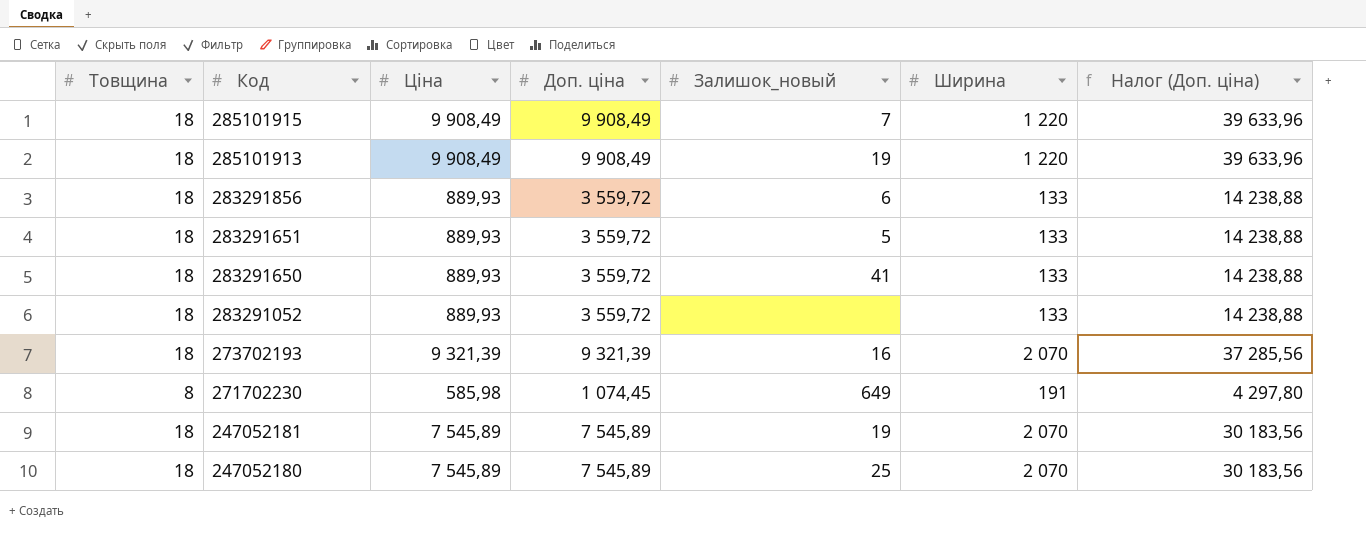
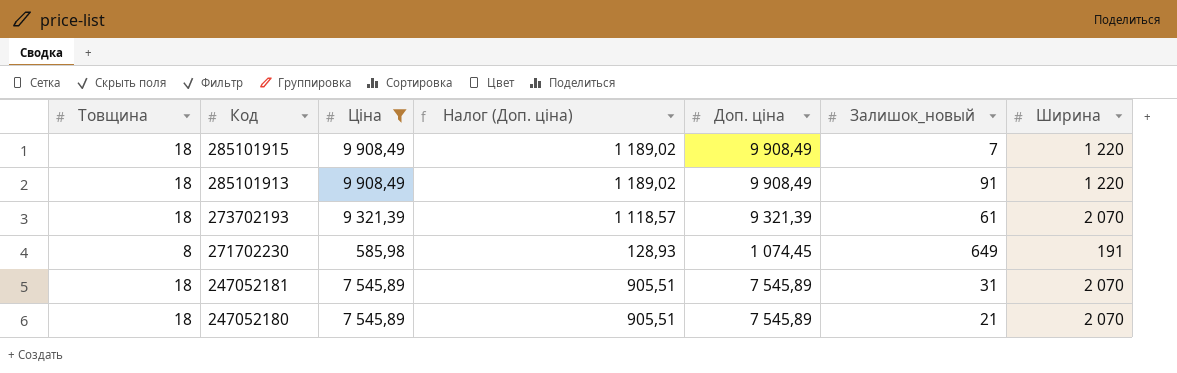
filter: none -> Ціна != 889,93
column Налог (Доп. ціна) | formula: [Доп. ціна] * 4 -> [Доп. ціна] * 0,12
column Налог (Доп. ціна) | position: 7 -> 4
285101913 | Залишок_новый: 19 -> 91
273702193 | Залишок_новый: 16 -> 61
247052181 | Залишок_новый: 19 -> 31
247052180 | Залишок_новый: 25 -> 21

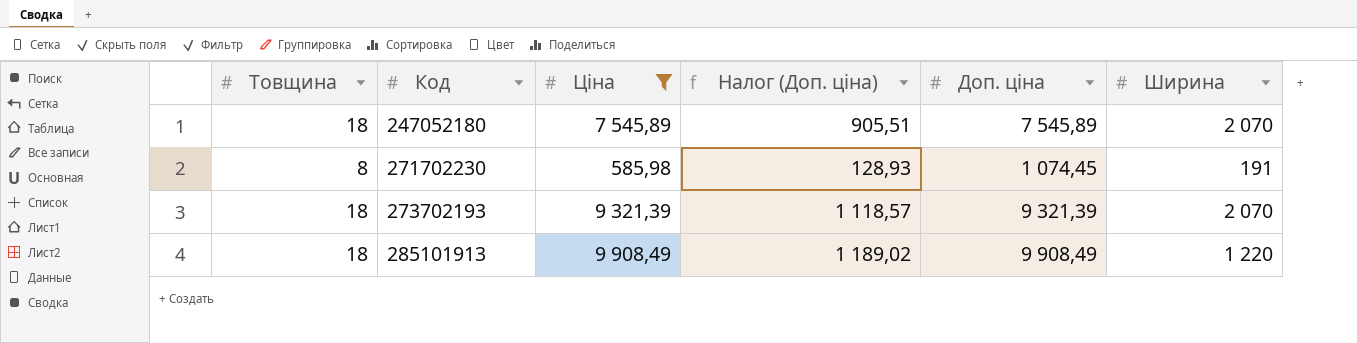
row order: Код descending -> Код ascending
column Залишок_новый | position: 6 -> none
row 285101915: 18 | 9 908,49 | 1 189,02 | 9 908,49 | 7 | 1 220 -> none
row 247052181: 18 | 7 545,89 | 905,51 | 7 545,89 | 31 | 2 070 -> none

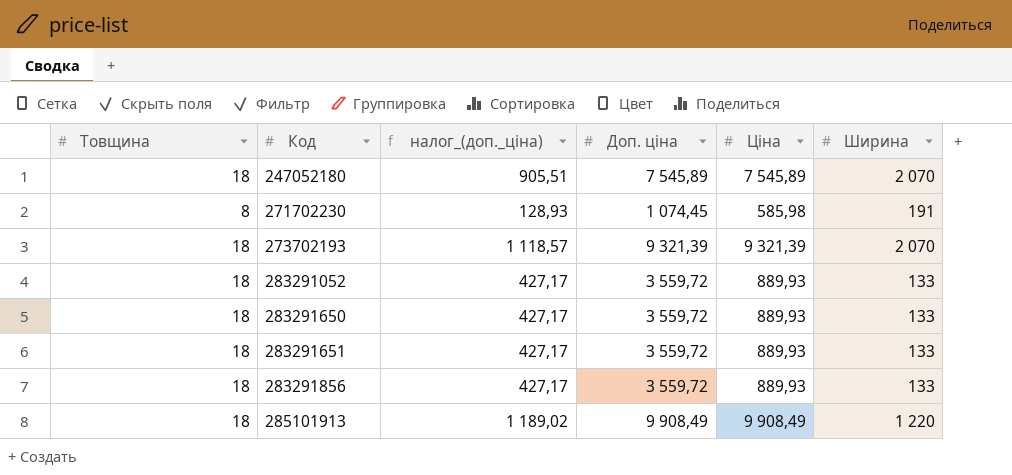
filter: Ціна != 889,93 -> none
column name: Налог (Доп. ціна) -> налог_(доп._ціна)
column Ціна | position: 3 -> 5

